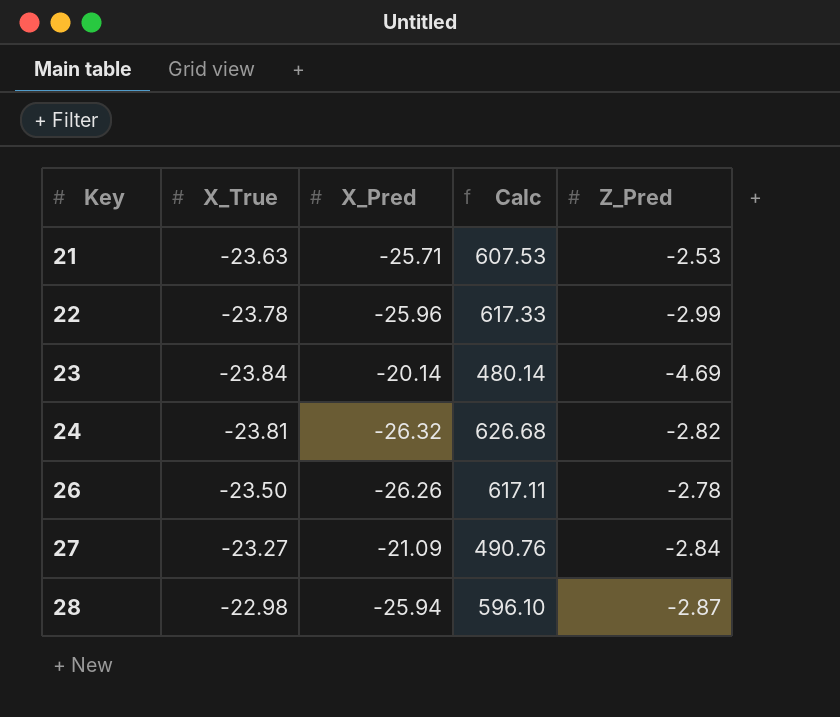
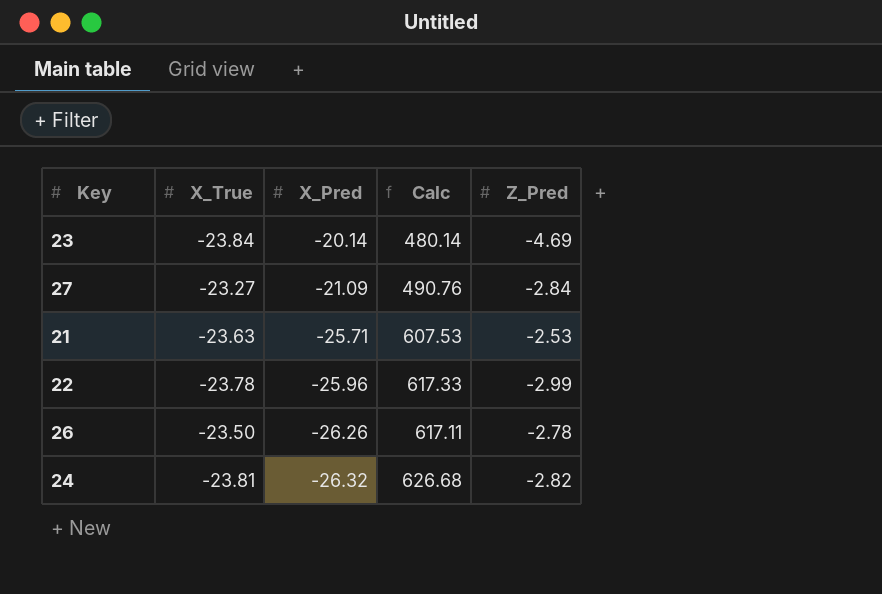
row order: Key ascending -> X_Pred descending
row 28: -22.98 | -25.94 | 596.10 | -2.87 -> none

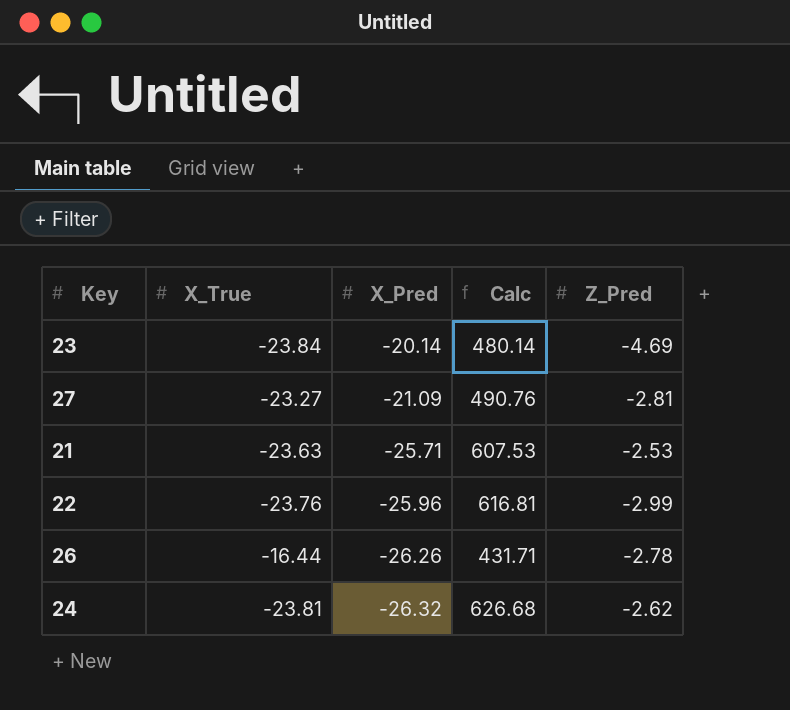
27 | Z_Pred: -2.84 -> -2.81
22 | X_True: -23.78 -> -23.76
22 | Calc: 617.33 -> 616.81
26 | X_True: -23.50 -> -16.44
26 | Calc: 617.11 -> 431.71
24 | Z_Pred: -2.82 -> -2.62

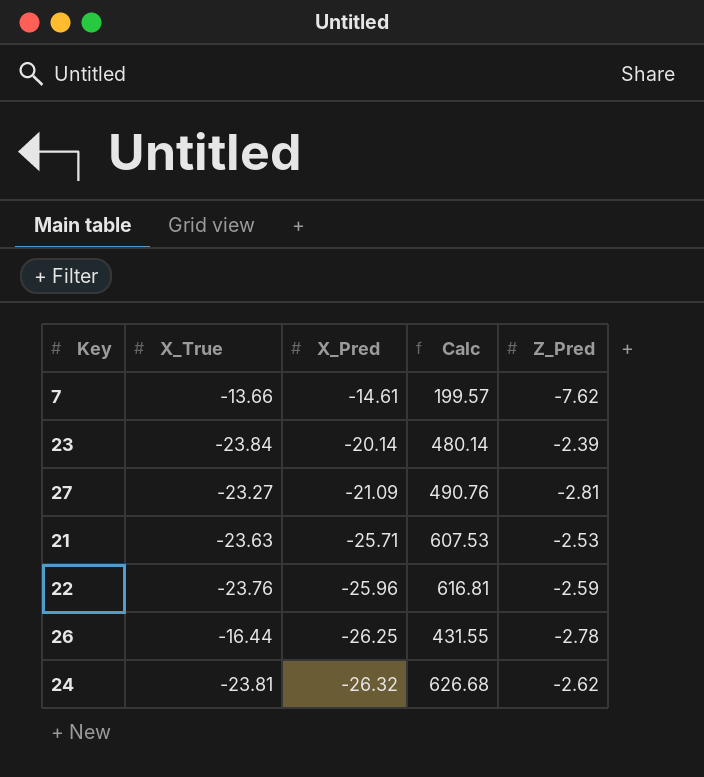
row 7: none -> -13.66 | -14.61 | 199.57 | -7.62
23 | Z_Pred: -4.69 -> -2.39
22 | Z_Pred: -2.99 -> -2.59
26 | X_Pred: -26.26 -> -26.25
26 | Calc: 431.71 -> 431.55

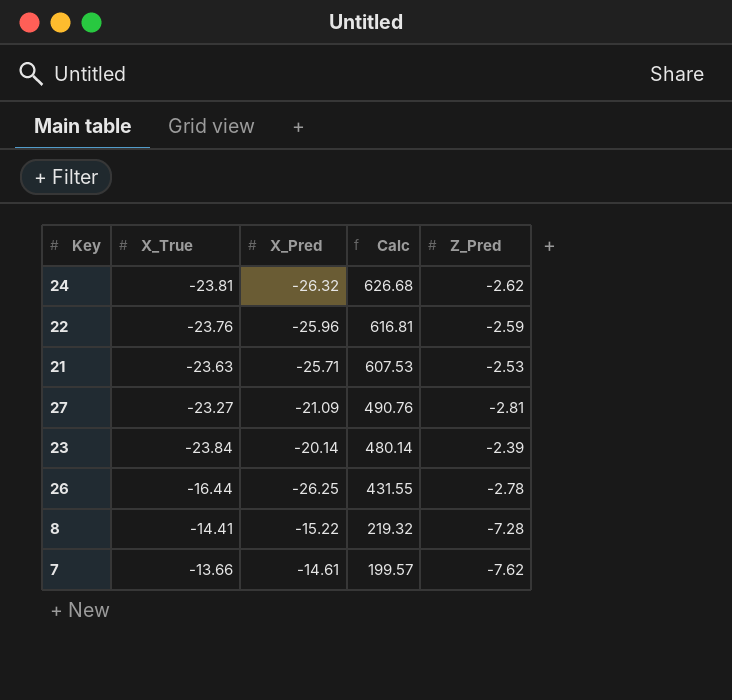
row order: X_Pred descending -> Calc descending
row 8: none -> -14.41 | -15.22 | 219.32 | -7.28

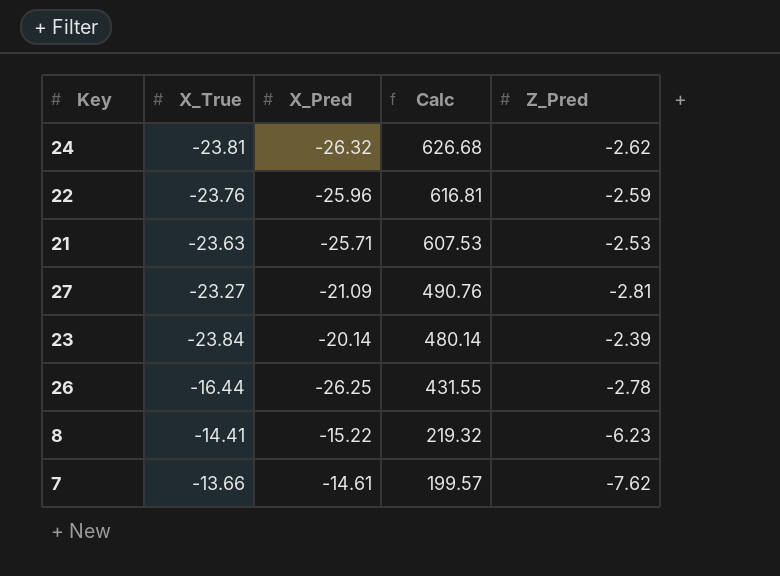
8 | Z_Pred: -7.28 -> -6.23

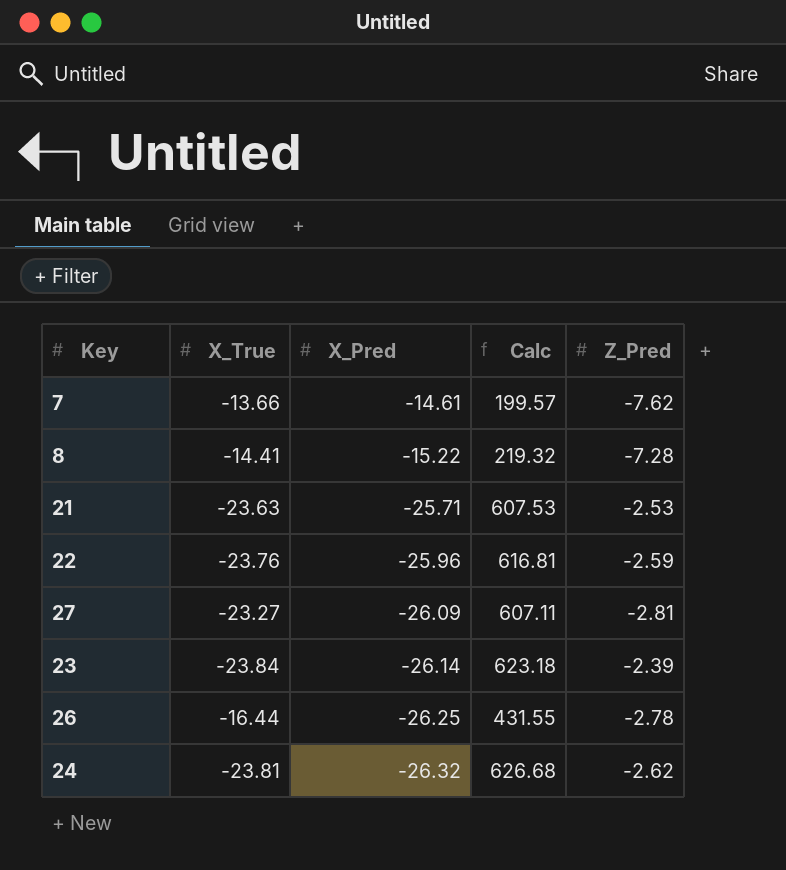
row order: Calc descending -> X_Pred descending
8 | Z_Pred: -6.23 -> -7.28
27 | X_Pred: -21.09 -> -26.09
27 | Calc: 490.76 -> 607.11
23 | X_Pred: -20.14 -> -26.14
23 | Calc: 480.14 -> 623.18

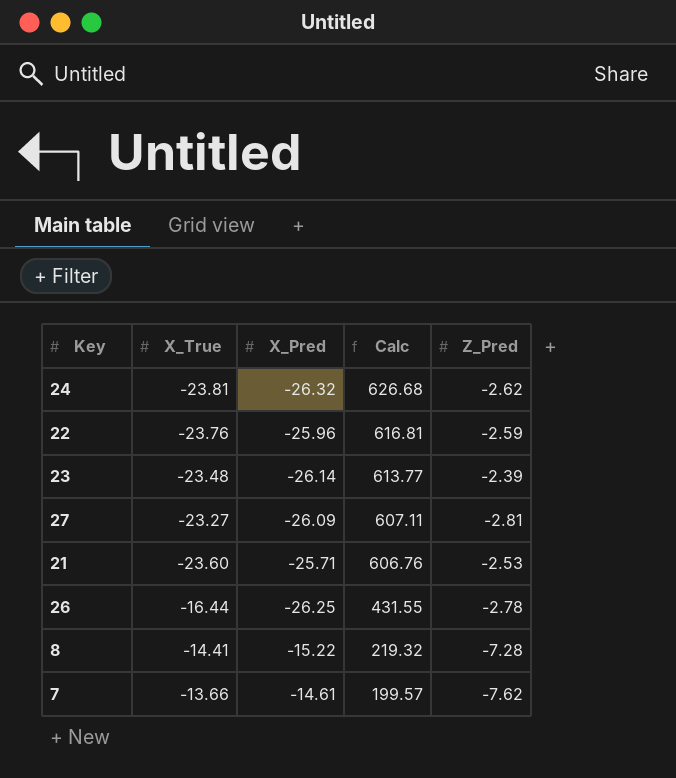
row order: X_Pred descending -> Calc descending
23 | X_True: -23.84 -> -23.48
23 | Calc: 623.18 -> 613.77
21 | X_True: -23.63 -> -23.60
21 | Calc: 607.53 -> 606.76

